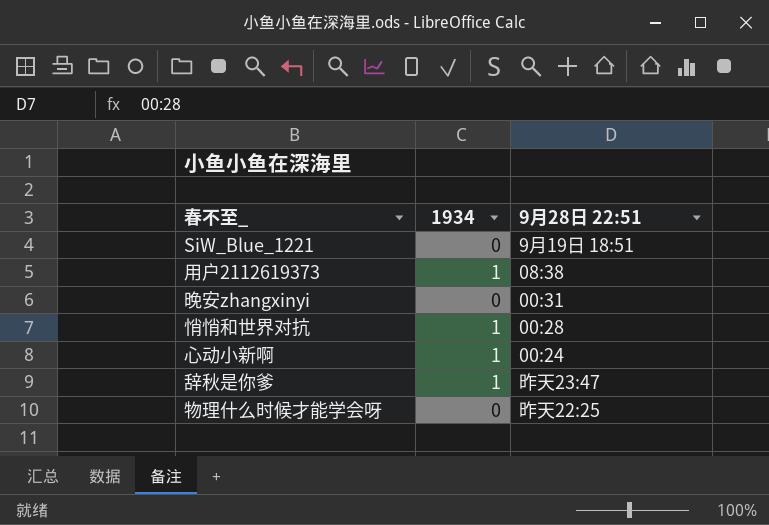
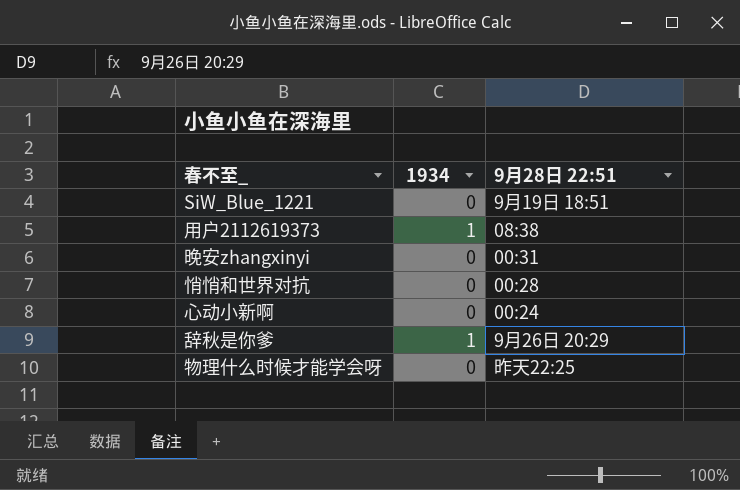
悄悄和世界对抗 | 1934: 1 -> 0
心动小新啊 | 1934: 1 -> 0
辞秋是你爹 | 9月28日 22:51: 昨天23:47 -> 9月26日 20:29

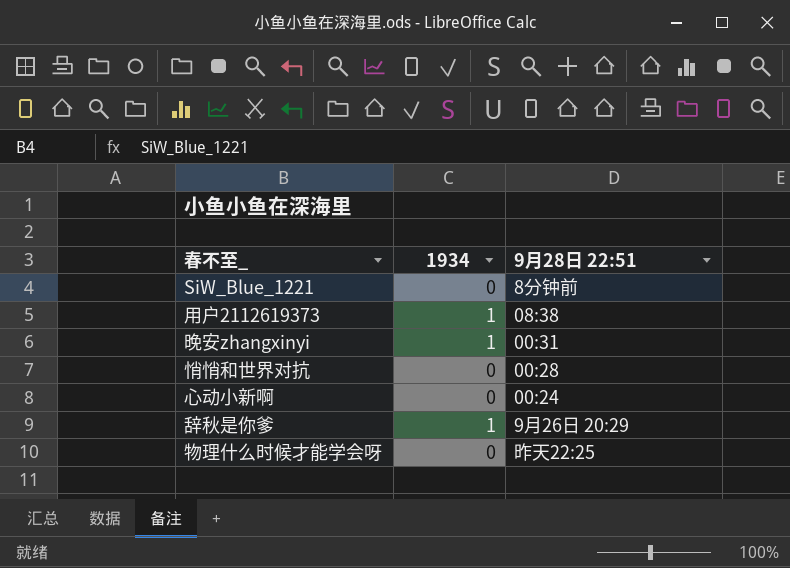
SiW_Blue_1221 | 9月28日 22:51: 9月19日 18:51 -> 8分钟前
晚安zhangxinyi | 1934: 0 -> 1

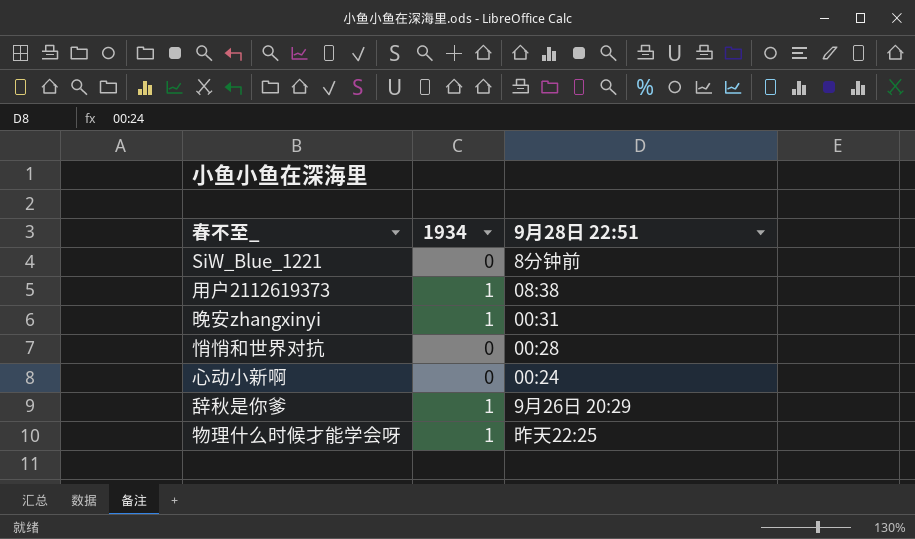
物理什么时候才能学会呀 | 1934: 0 -> 1

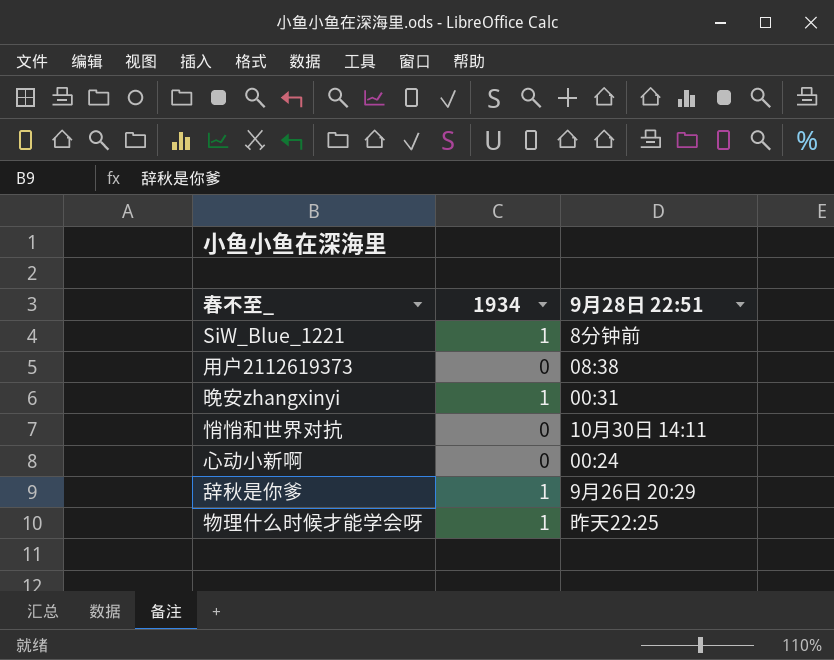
SiW_Blue_1221 | 1934: 0 -> 1
用户2112619373 | 1934: 1 -> 0
悄悄和世界对抗 | 9月28日 22:51: 00:28 -> 10月30日 14:11

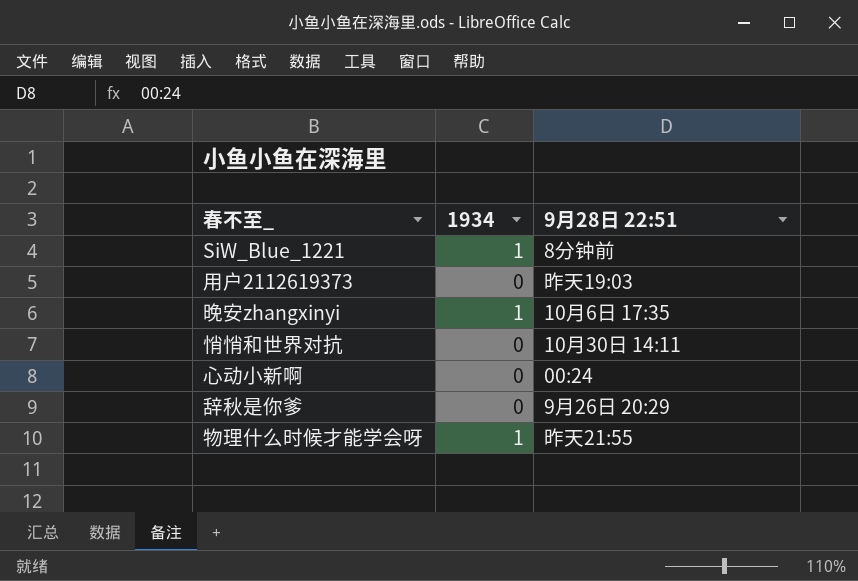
用户2112619373 | 9月28日 22:51: 08:38 -> 昨天19:03
晚安zhangxinyi | 9月28日 22:51: 00:31 -> 10月6日 17:35
辞秋是你爹 | 1934: 1 -> 0
物理什么时候才能学会呀 | 9月28日 22:51: 昨天22:25 -> 昨天21:55

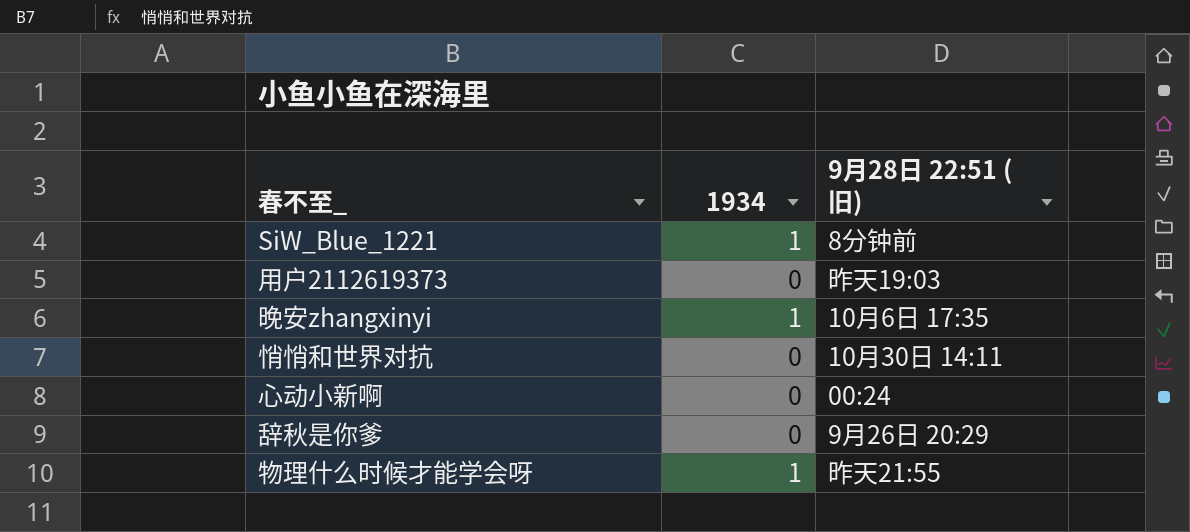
column name: 9月28日 22:51 -> 9月28日 22:51 (旧)

